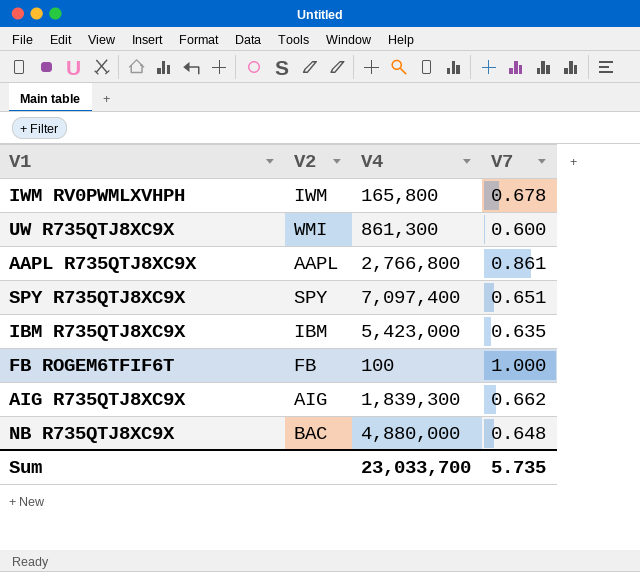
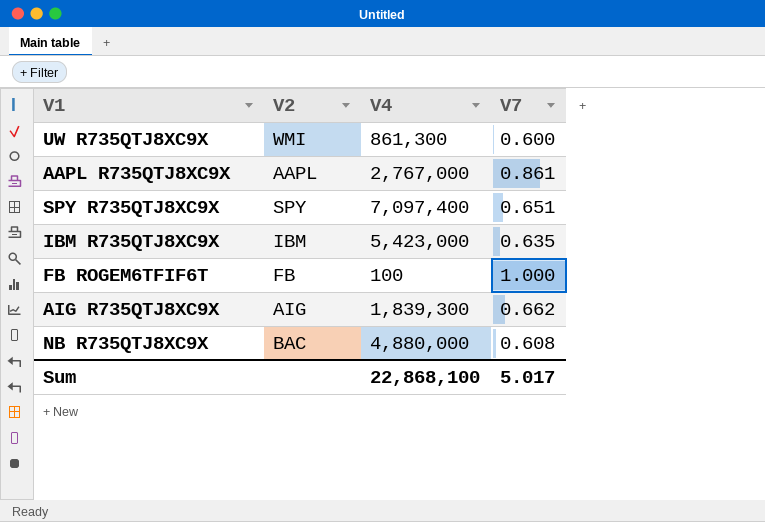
row IWM RV0PWMLXVHPH: IWM | 165,800 | 0.678 -> none
AAPL R735QTJ8XC9X | V4: 2,766,800 -> 2,767,000
NB R735QTJ8XC9X | V7: 0.648 -> 0.608
Sum | V4: 23,033,700 -> 22,868,100
Sum | V7: 5.735 -> 5.017

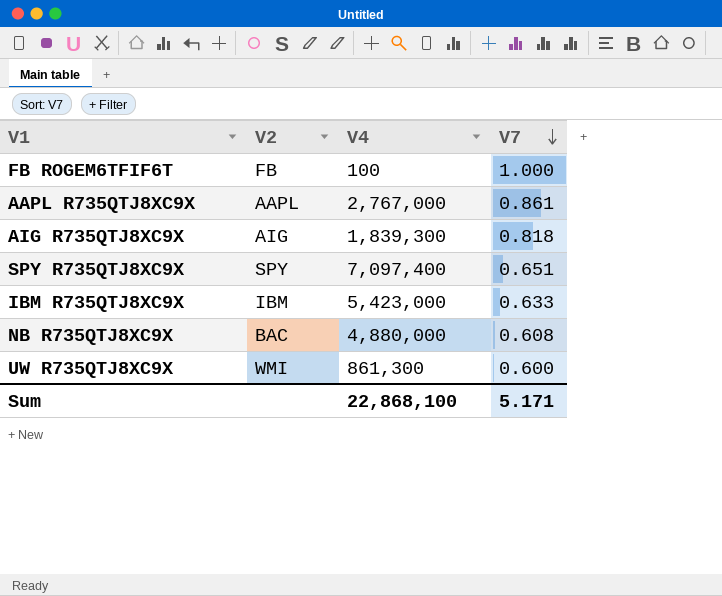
row order: none -> V7 descending
AIG R735QTJ8XC9X | V7: 0.662 -> 0.818
IBM R735QTJ8XC9X | V7: 0.635 -> 0.633
Sum | V7: 5.017 -> 5.171

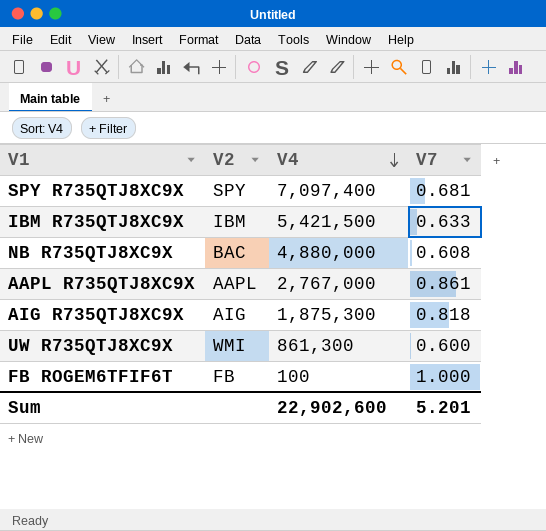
row order: V7 descending -> V4 descending
SPY R735QTJ8XC9X | V7: 0.651 -> 0.681
IBM R735QTJ8XC9X | V4: 5,423,000 -> 5,421,500
AIG R735QTJ8XC9X | V4: 1,839,300 -> 1,875,300
Sum | V4: 22,868,100 -> 22,902,600
Sum | V7: 5.171 -> 5.201

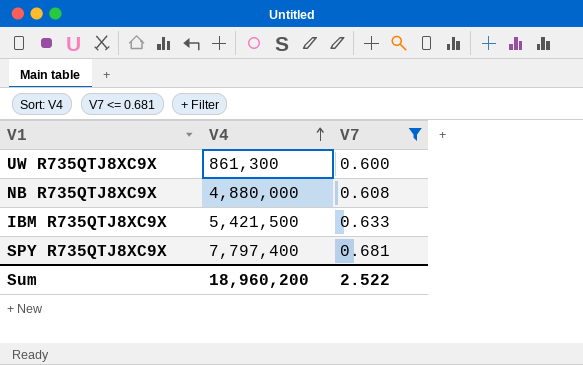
filter: none -> V7 <= 0.681
row order: V4 descending -> V4 ascending
column V2 | position: 2 -> none
SPY R735QTJ8XC9X | V4: 7,097,400 -> 7,797,400
Sum | V4: 22,902,600 -> 18,960,200
Sum | V7: 5.201 -> 2.522

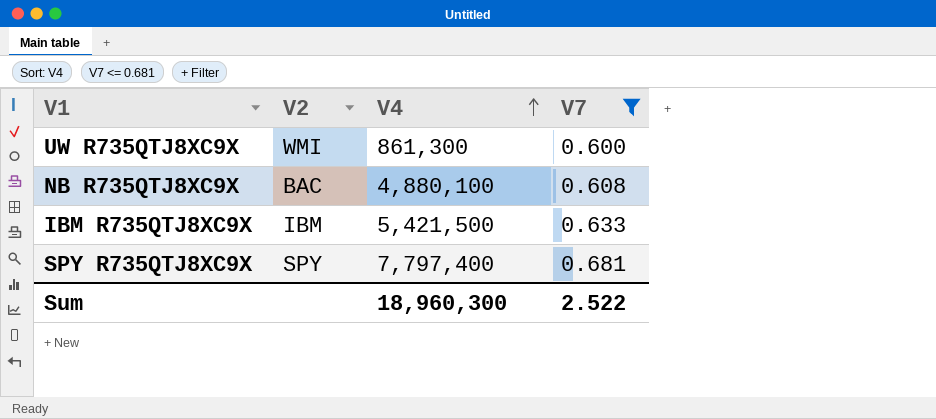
column V2 | position: none -> 2
NB R735QTJ8XC9X | V4: 4,880,000 -> 4,880,100
Sum | V4: 18,960,200 -> 18,960,300

